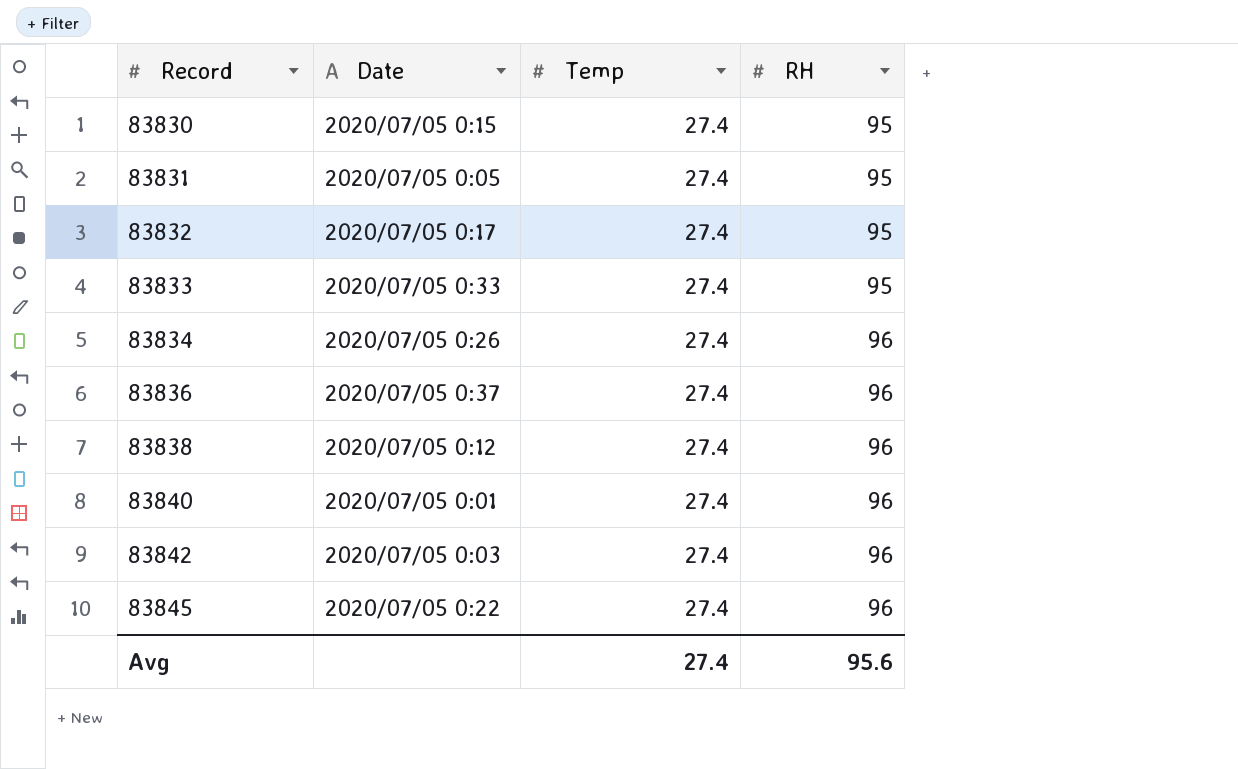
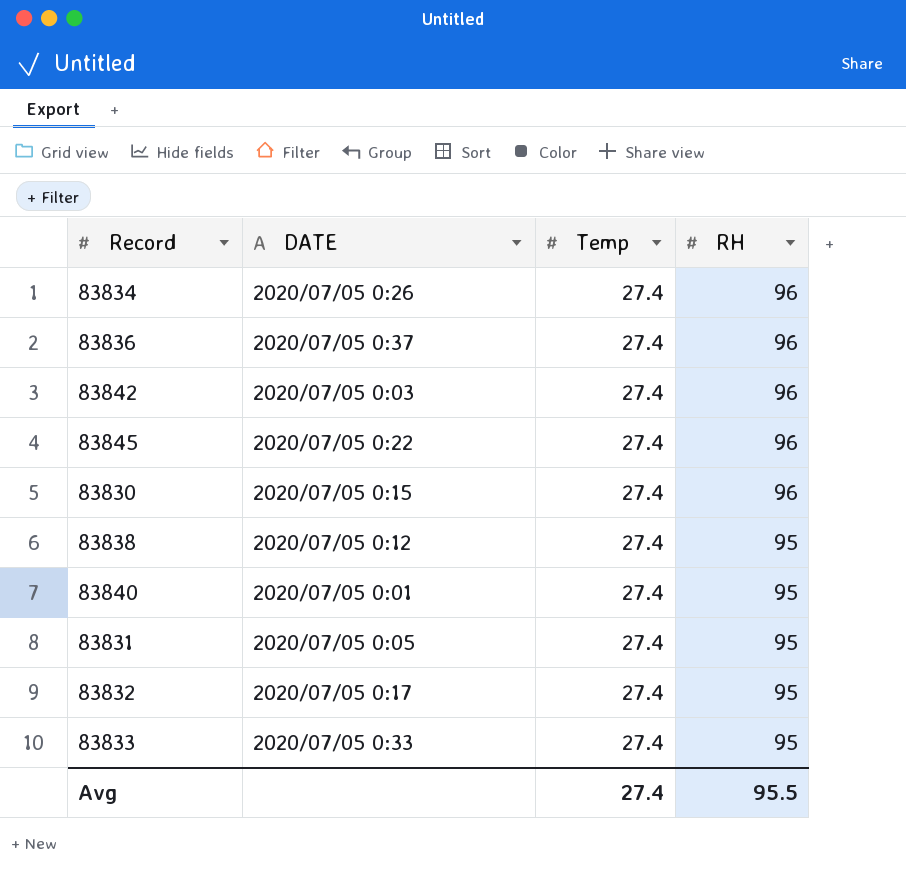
row order: Record ascending -> RH descending
column name: Date -> DATE
83830 | RH: 95 -> 96
83838 | RH: 96 -> 95
83840 | RH: 96 -> 95
Avg | RH: 95.6 -> 95.5

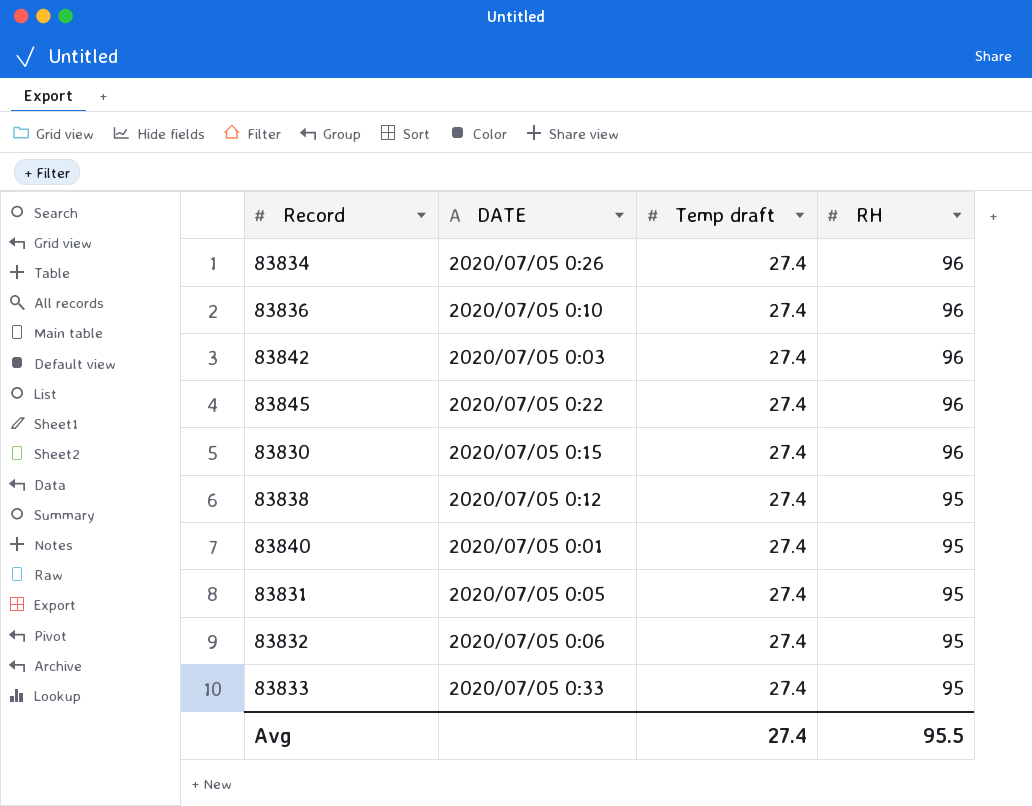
column name: Temp -> Temp draft
83836 | DATE: 2020/07/05 0:37 -> 2020/07/05 0:10
83832 | DATE: 2020/07/05 0:17 -> 2020/07/05 0:06

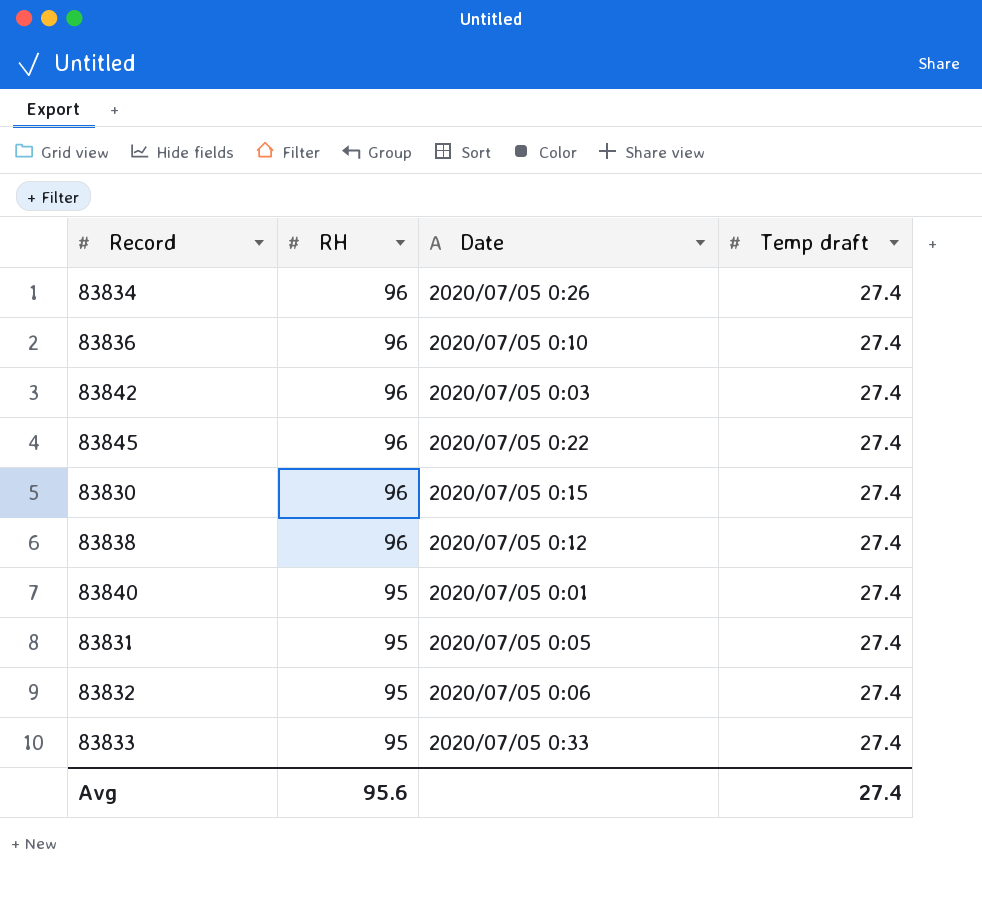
column RH | position: 4 -> 2
column name: DATE -> Date
83838 | RH: 95 -> 96
Avg | RH: 95.5 -> 95.6

